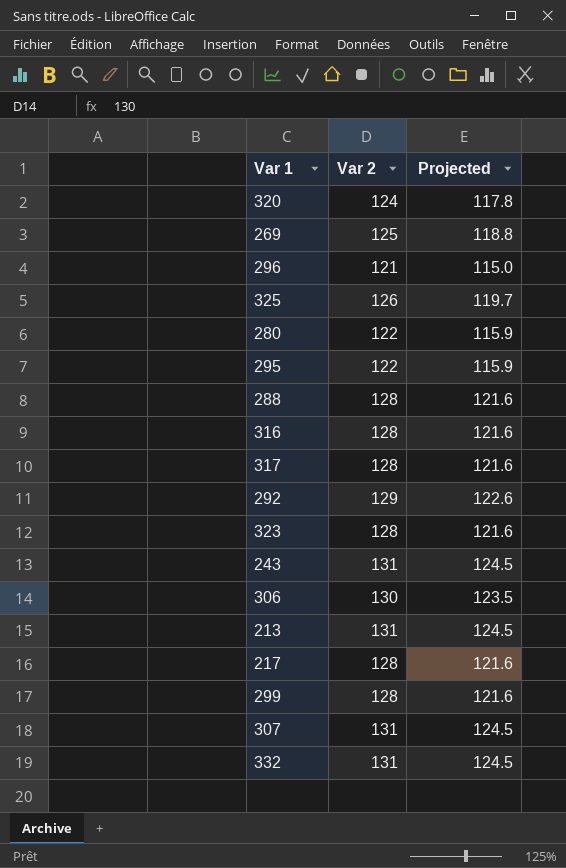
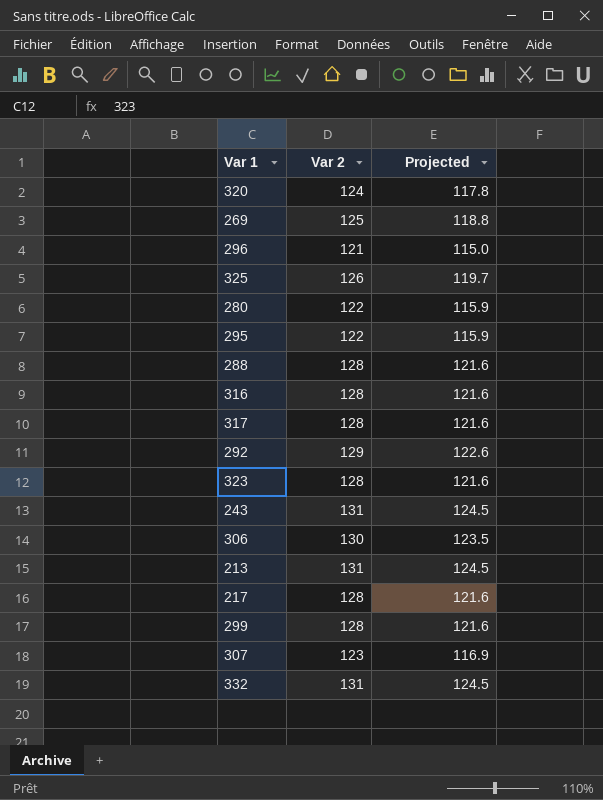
307 | Var 2: 131 -> 123
307 | Projected: 124.5 -> 116.9

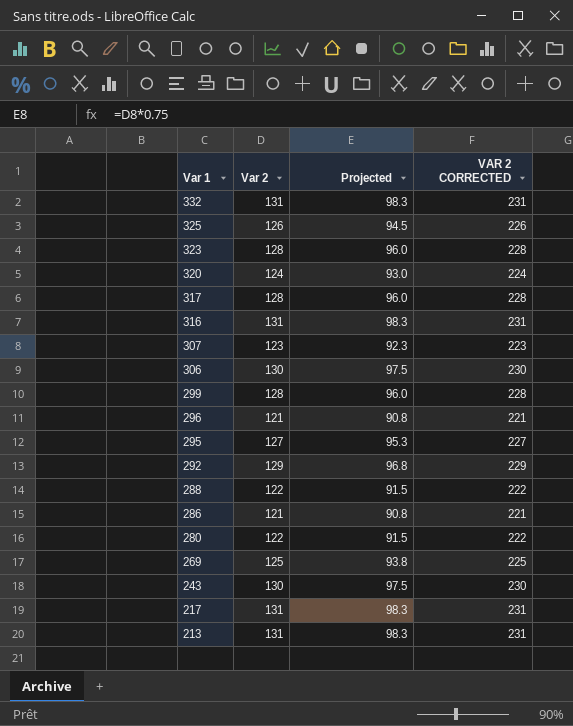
row order: none -> Var 1 descending
column Projected | formula: [Var 2] * 0.95 -> [Var 2] * 0.75
column VAR 2 CORRECTED | formula: none -> [Var 2] + 100
316 | Var 2: 128 -> 131
295 | Var 2: 122 -> 127
288 | Var 2: 128 -> 122
row 286: none -> 121 | 90.8 | 221
243 | Var 2: 131 -> 130
217 | Var 2: 128 -> 131

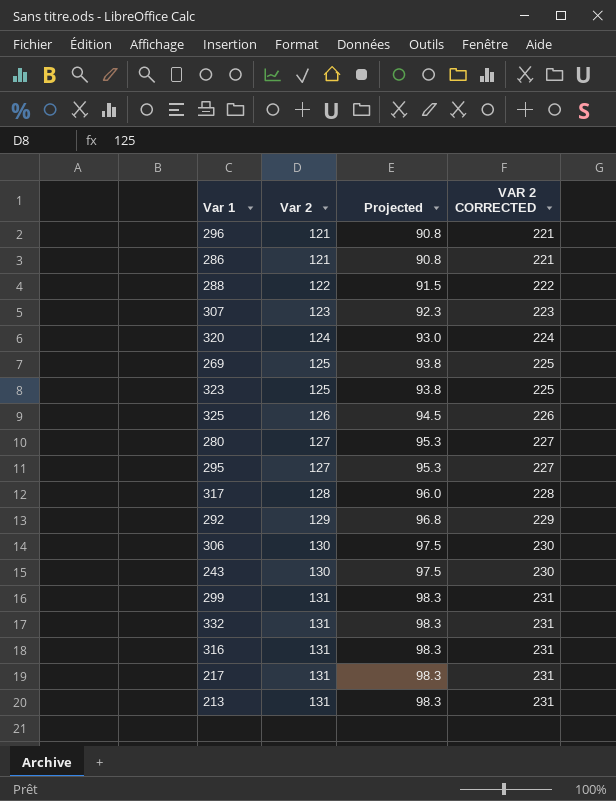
row order: Var 1 descending -> Var 2 ascending
323 | Var 2: 128 -> 125
323 | Projected: 96.0 -> 93.8
323 | VAR 2 CORRECTED: 228 -> 225
280 | Var 2: 122 -> 127
280 | Projected: 91.5 -> 95.3
280 | VAR 2 CORRECTED: 222 -> 227
299 | Var 2: 128 -> 131
299 | Projected: 96.0 -> 98.3
299 | VAR 2 CORRECTED: 228 -> 231

